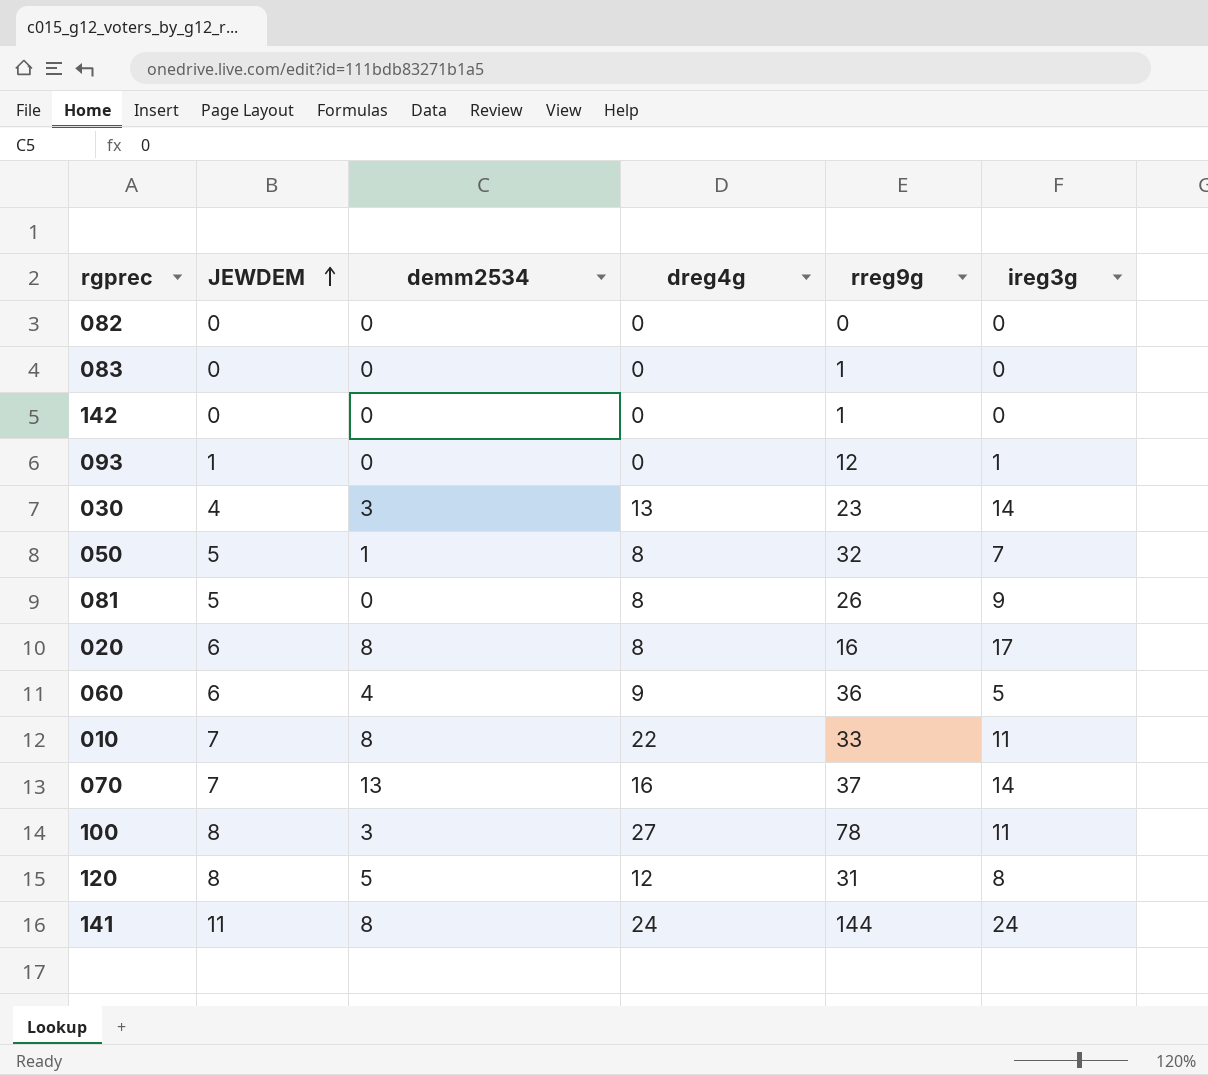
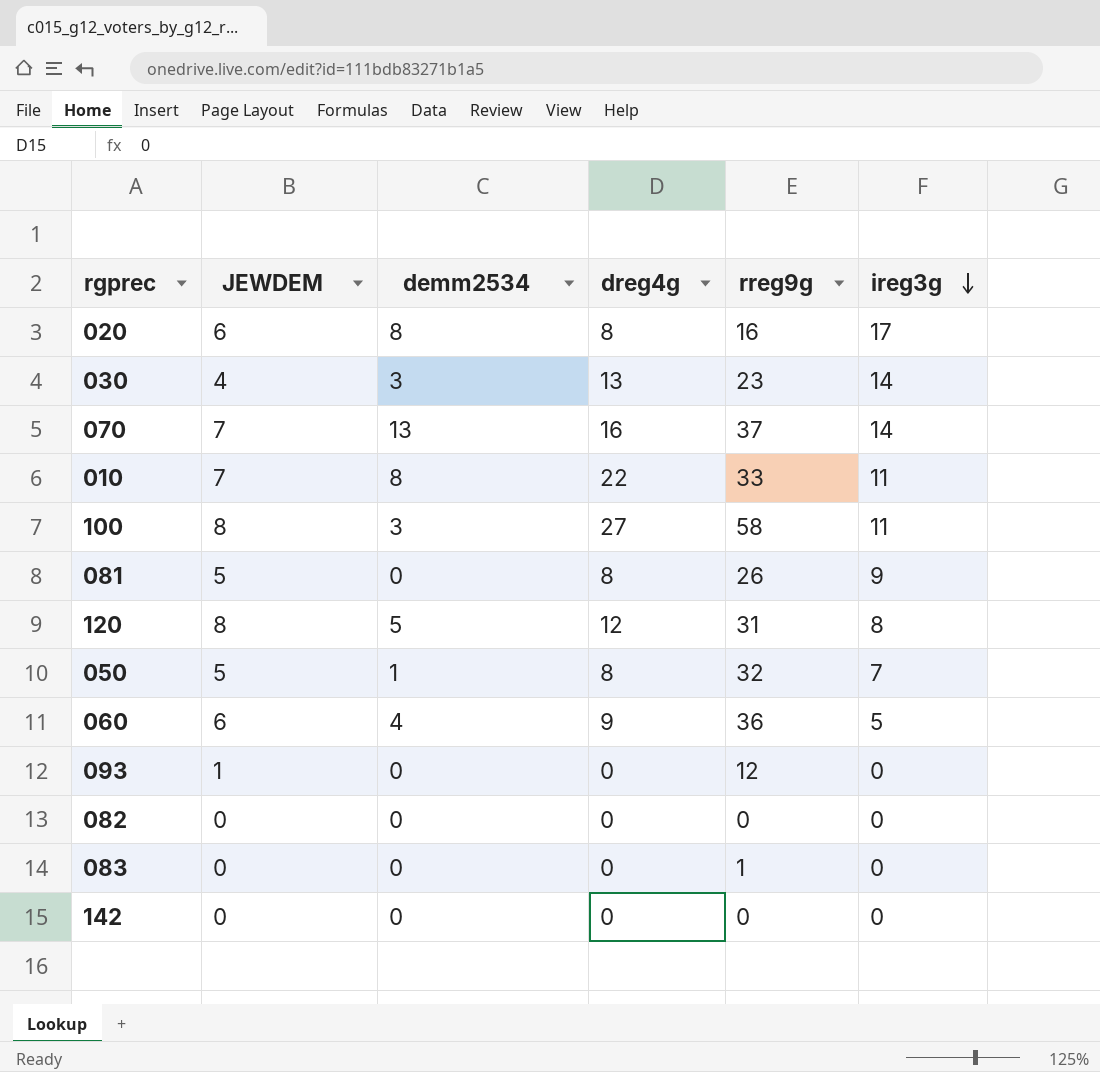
row order: JEWDEM ascending -> ireg3g descending
row 141: 11 | 8 | 24 | 144 | 24 -> none
100 | rreg9g: 78 -> 58
093 | ireg3g: 1 -> 0
142 | rreg9g: 1 -> 0

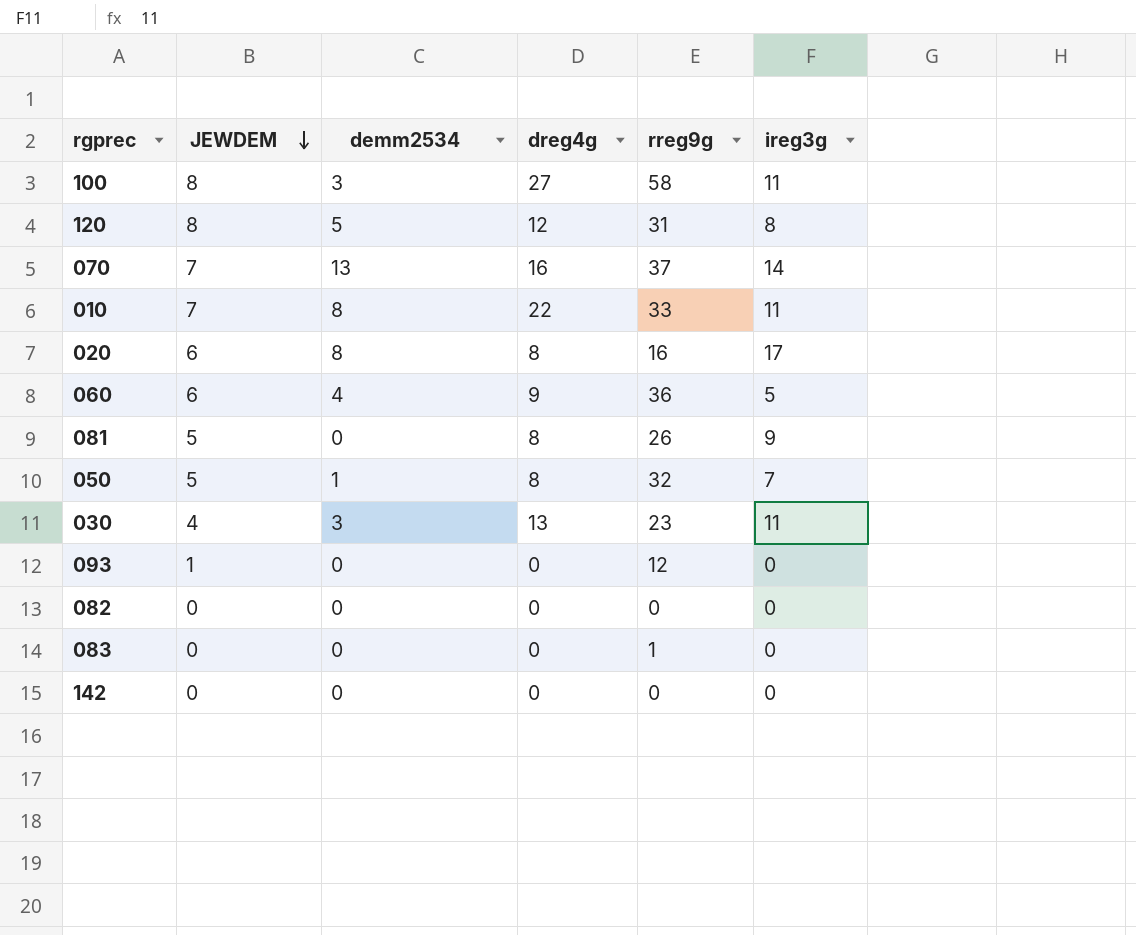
row order: ireg3g descending -> JEWDEM descending
030 | ireg3g: 14 -> 11

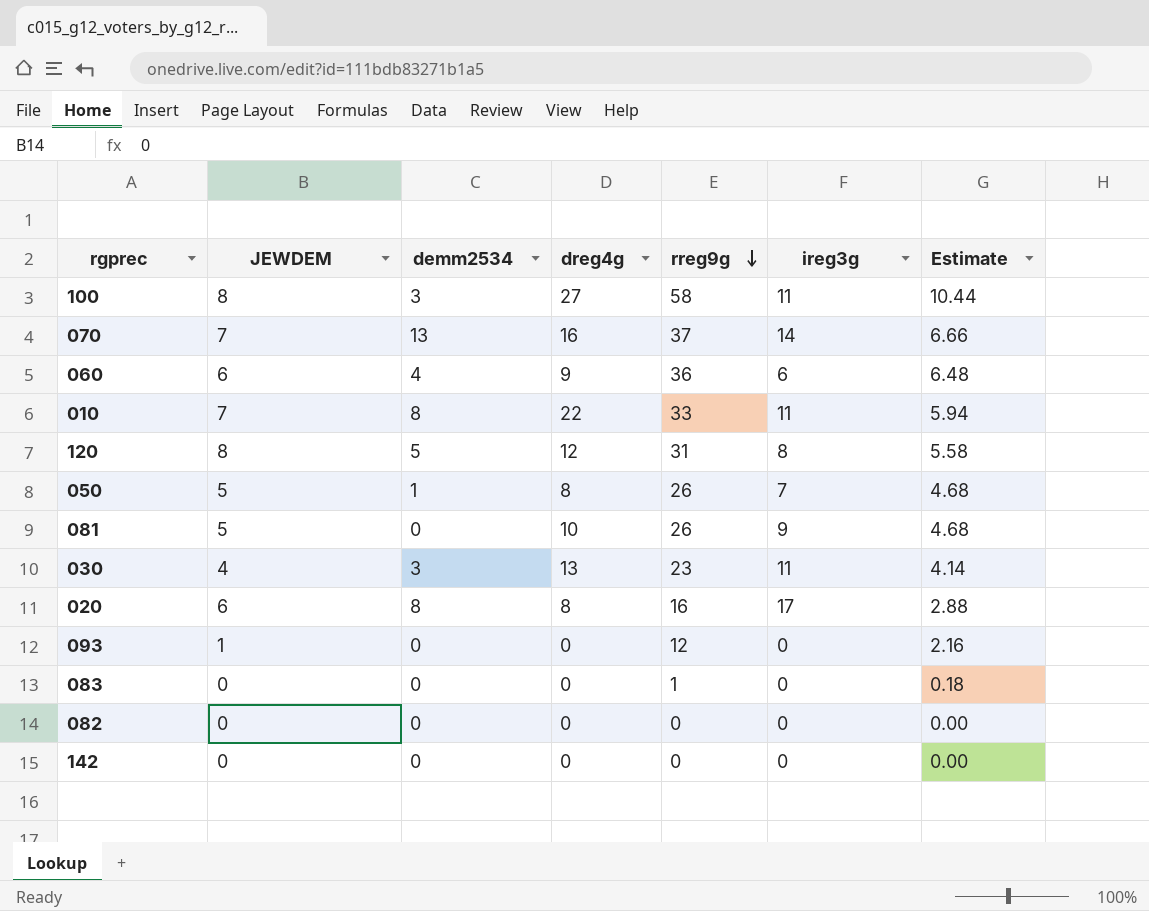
row order: JEWDEM descending -> rreg9g descending
column Estimate | formula: none -> [rreg9g] * 0.18
060 | ireg3g: 5 -> 6
050 | rreg9g: 32 -> 26
081 | dreg4g: 8 -> 10

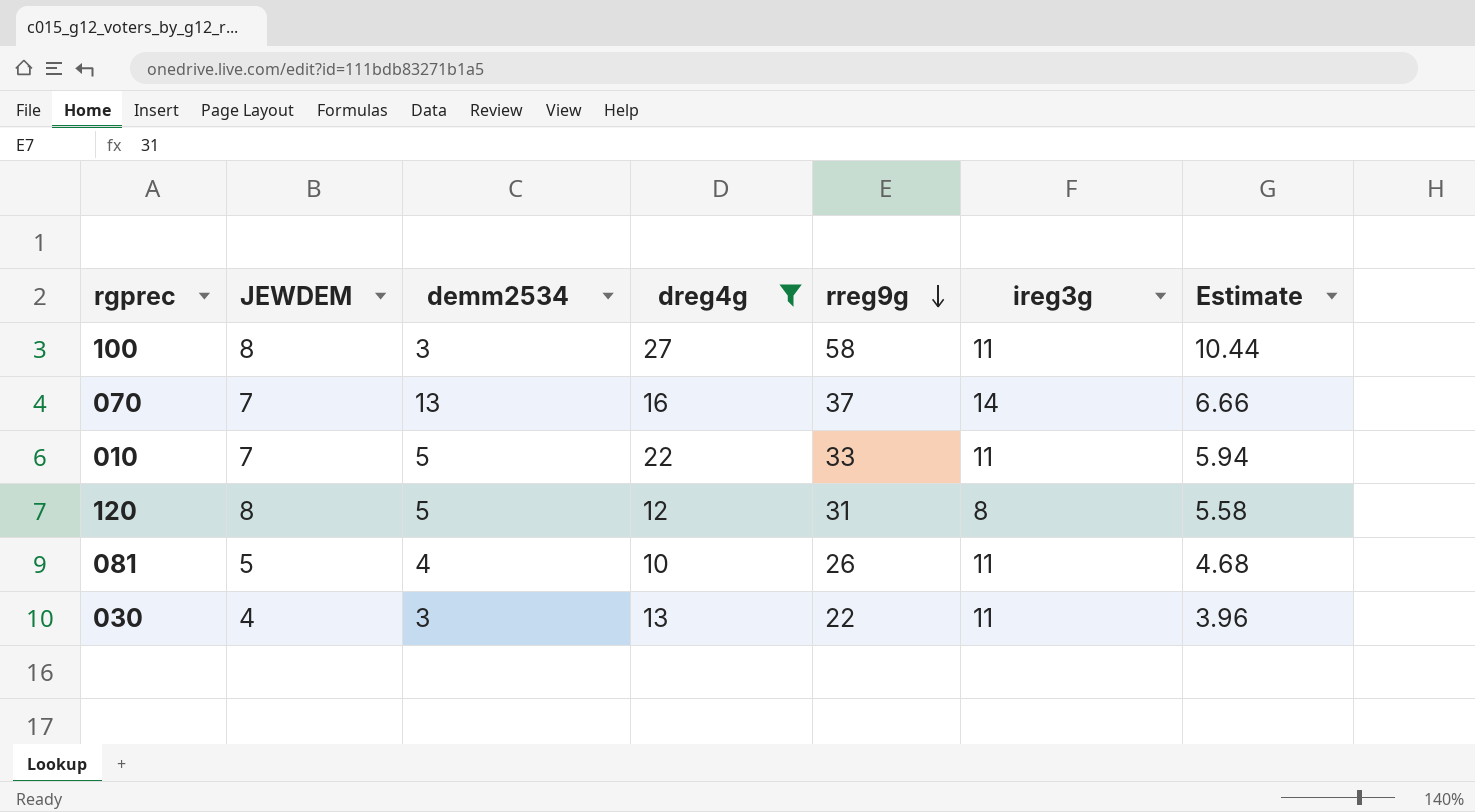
filter: none -> dreg4g >= 10
010 | demm2534: 8 -> 5
081 | demm2534: 0 -> 4
081 | ireg3g: 9 -> 11
030 | rreg9g: 23 -> 22
030 | Estimate: 4.14 -> 3.96

